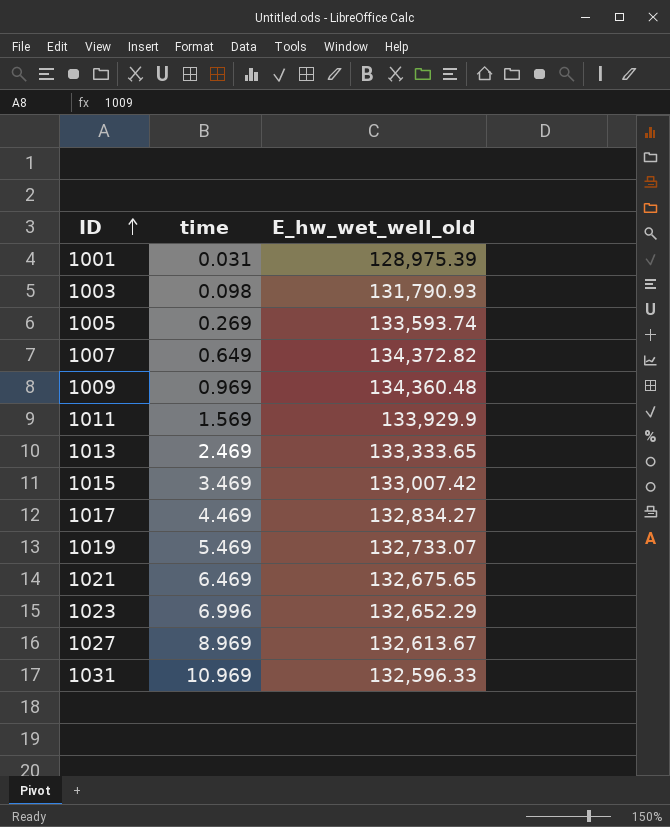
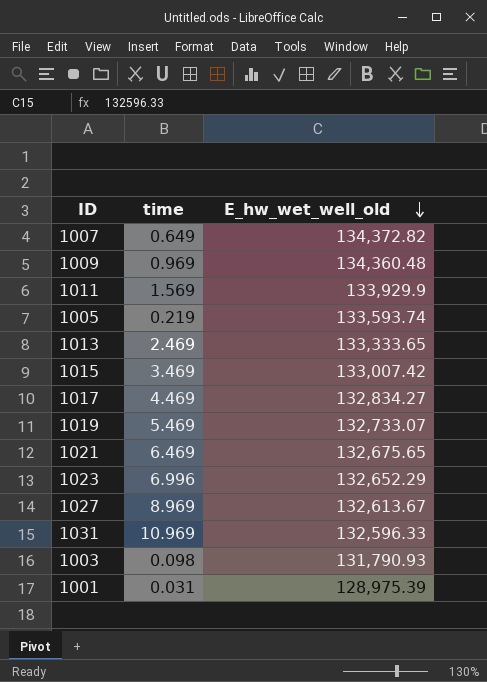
row order: ID ascending -> E_hw_wet_well_old descending
1005 | time: 0.269 -> 0.219

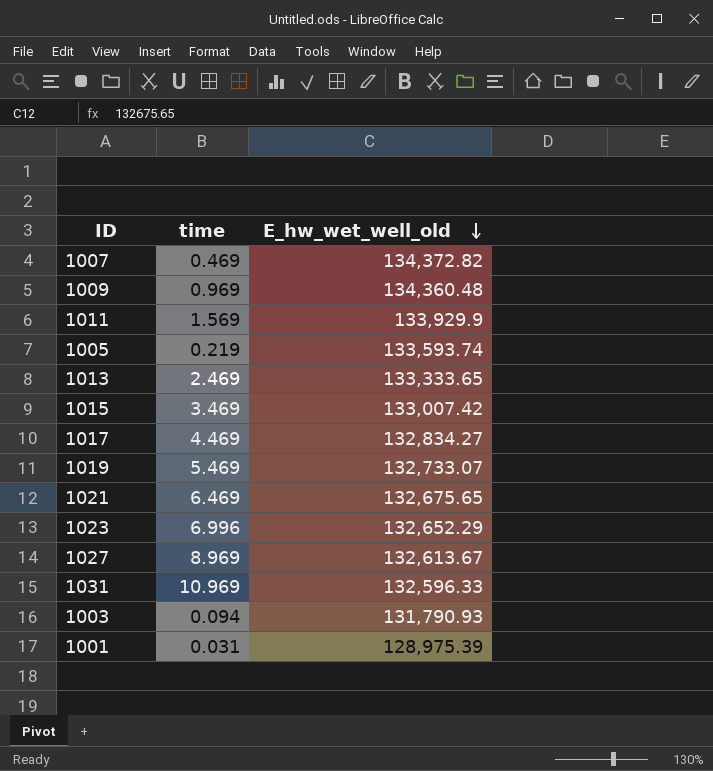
1007 | time: 0.649 -> 0.469
1003 | time: 0.098 -> 0.094

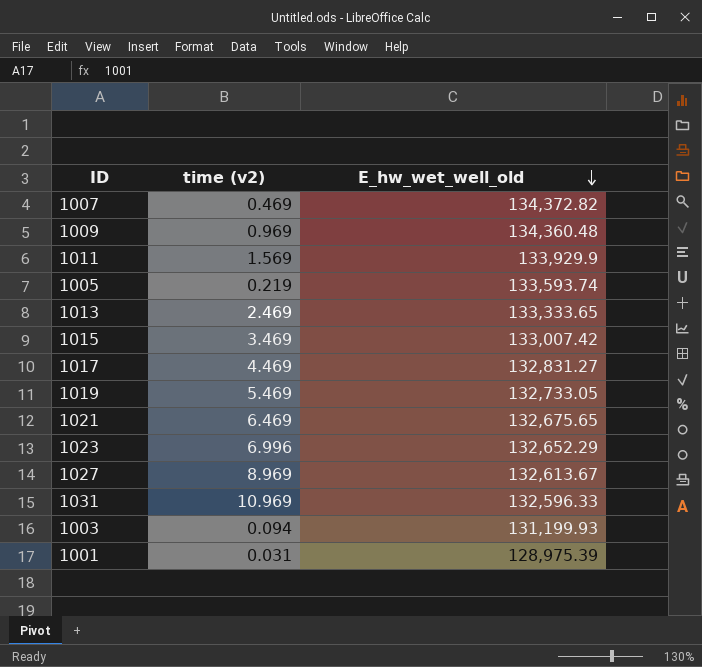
column name: time -> time (v2)
1017 | E_hw_wet_well_old: 132,834.27 -> 132,831.27
1019 | E_hw_wet_well_old: 132,733.07 -> 132,733.05
1003 | E_hw_wet_well_old: 131,790.93 -> 131,199.93

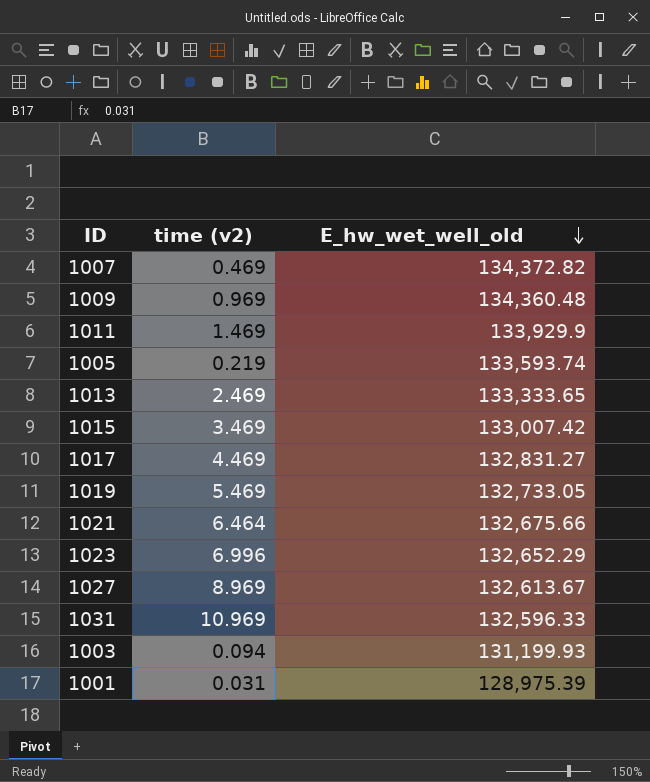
1011 | time (v2): 1.569 -> 1.469
1021 | time (v2): 6.469 -> 6.464
1021 | E_hw_wet_well_old: 132,675.65 -> 132,675.66

